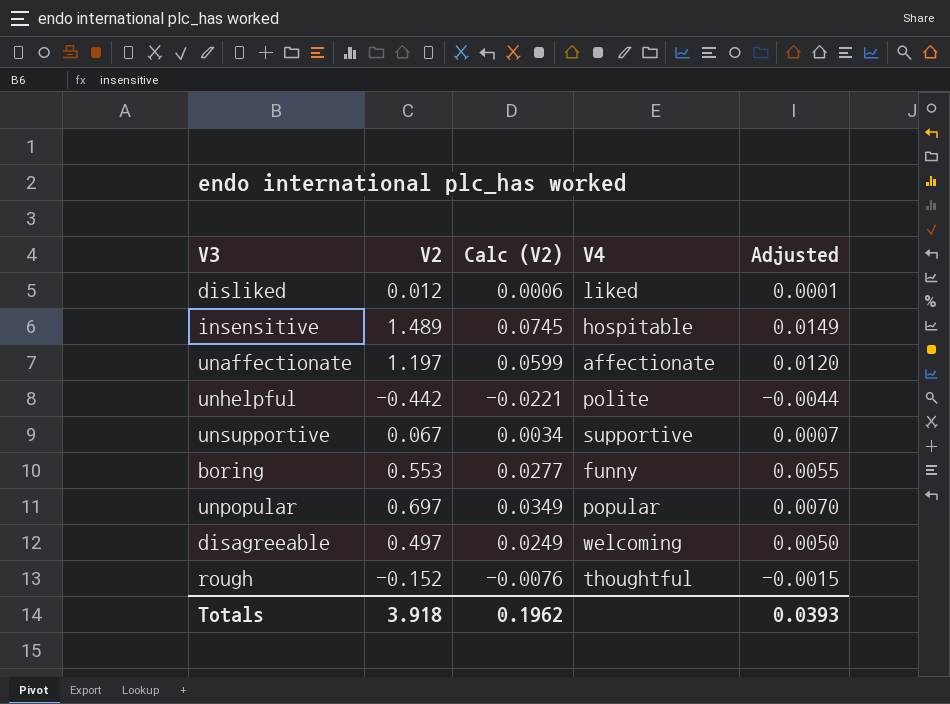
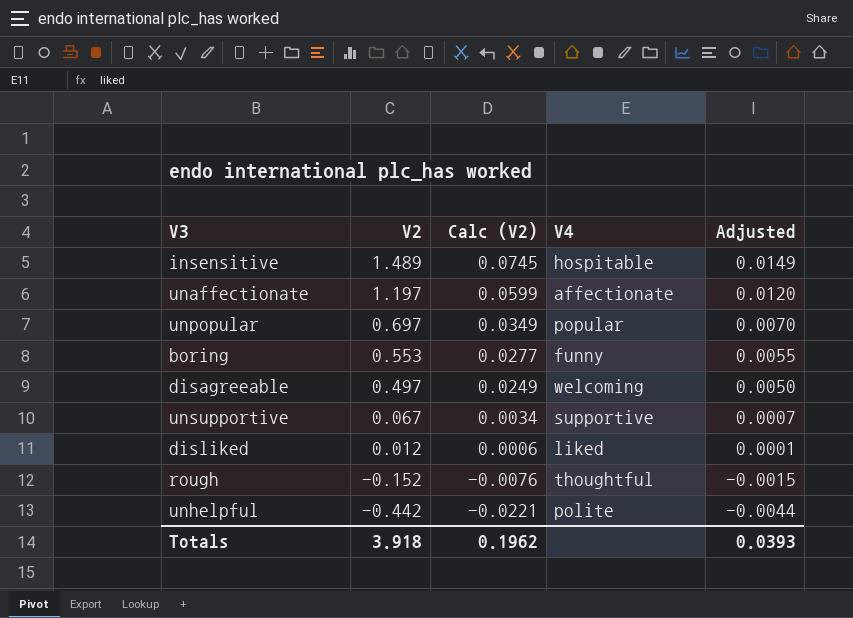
row order: none -> V2 descending

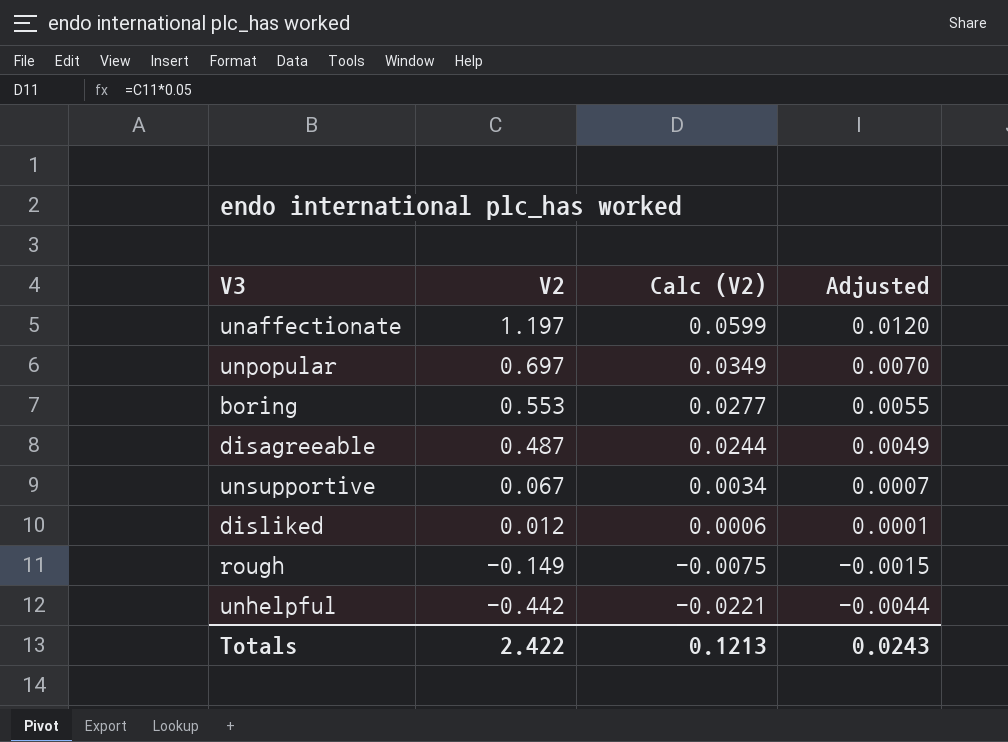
column V4 | position: 4 -> none
row insensitive: 1.489 | 0.0745 | hospitable | 0.0149 -> none
disagreeable | V2: 0.497 -> 0.487
disagreeable | Calc (V2): 0.0249 -> 0.0244
disagreeable | Adjusted: 0.0050 -> 0.0049
rough | V2: -0.152 -> -0.149
rough | Calc (V2): -0.0076 -> -0.0075
Totals | V2: 3.918 -> 2.422
Totals | Calc (V2): 0.1962 -> 0.1213
Totals | Adjusted: 0.0393 -> 0.0243

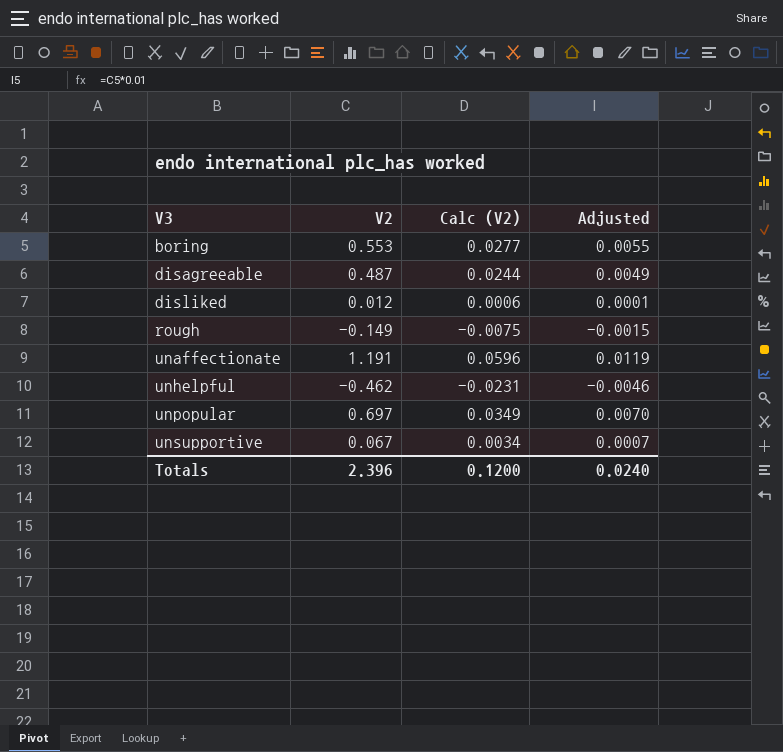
row order: V2 descending -> V3 ascending
unaffectionate | V2: 1.197 -> 1.191
unaffectionate | Calc (V2): 0.0599 -> 0.0596
unaffectionate | Adjusted: 0.0120 -> 0.0119
unhelpful | V2: -0.442 -> -0.462
unhelpful | Calc (V2): -0.0221 -> -0.0231
unhelpful | Adjusted: -0.0044 -> -0.0046
Totals | V2: 2.422 -> 2.396
Totals | Calc (V2): 0.1213 -> 0.1200
Totals | Adjusted: 0.0243 -> 0.0240

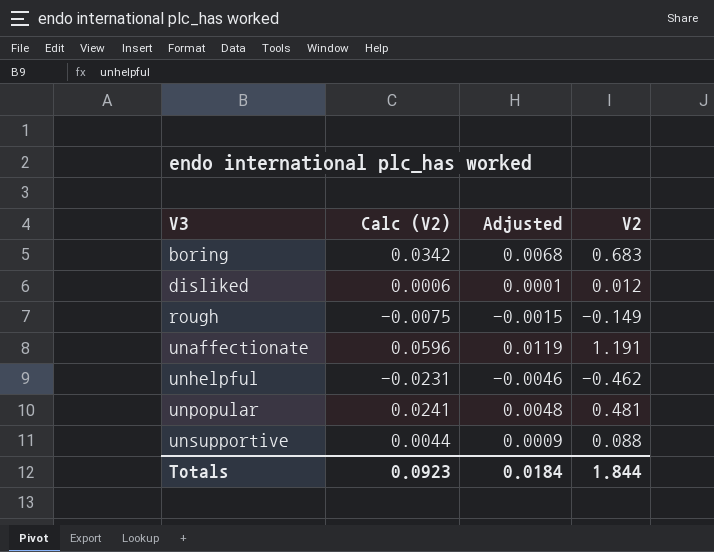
column V2 | position: 2 -> 4
row disagreeable: 0.487 | 0.0244 | 0.0049 -> none
boring | Calc (V2): 0.0277 -> 0.0342
boring | Adjusted: 0.0055 -> 0.0068
boring | V2: 0.553 -> 0.683
unpopular | Calc (V2): 0.0349 -> 0.0241
unpopular | Adjusted: 0.0070 -> 0.0048
unpopular | V2: 0.697 -> 0.481
unsupportive | Calc (V2): 0.0034 -> 0.0044
unsupportive | Adjusted: 0.0007 -> 0.0009
unsupportive | V2: 0.067 -> 0.088
Totals | Calc (V2): 0.1200 -> 0.0923
Totals | Adjusted: 0.0240 -> 0.0184
Totals | V2: 2.396 -> 1.844

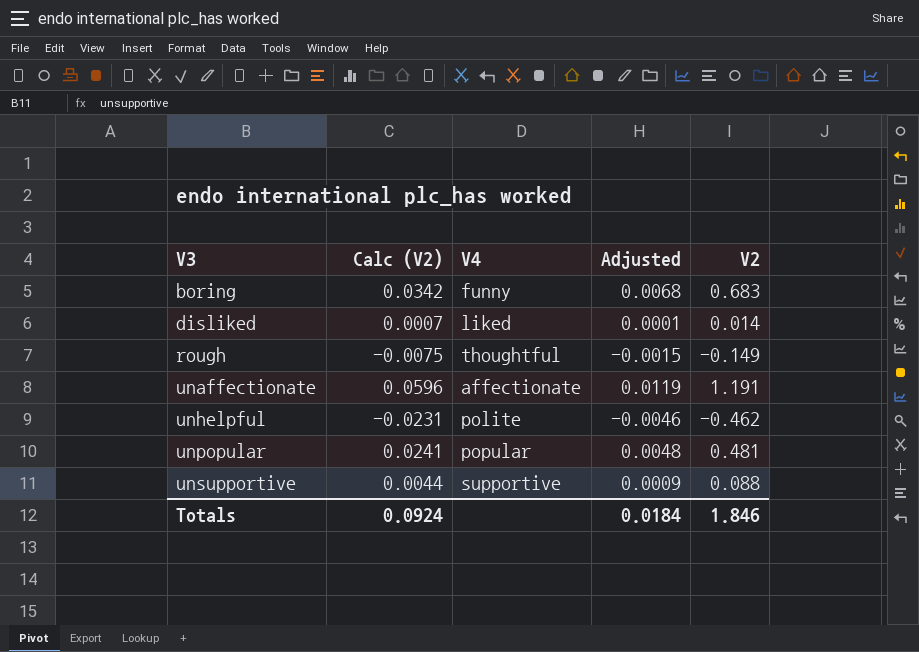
column V4 | position: none -> 3
disliked | Calc (V2): 0.0006 -> 0.0007
disliked | V2: 0.012 -> 0.014
Totals | Calc (V2): 0.0923 -> 0.0924
Totals | V2: 1.844 -> 1.846

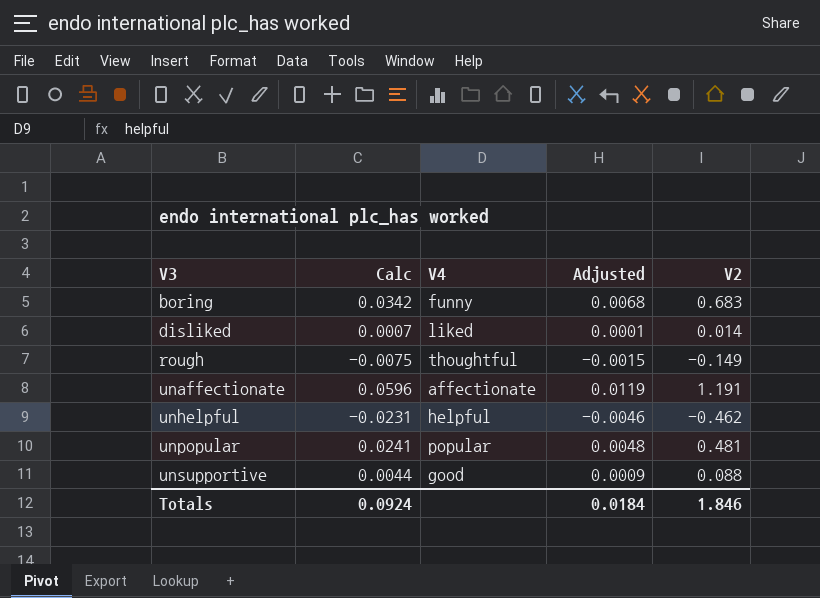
column name: Calc (V2) -> Calc
unhelpful | V4: polite -> helpful
unsupportive | V4: supportive -> good

